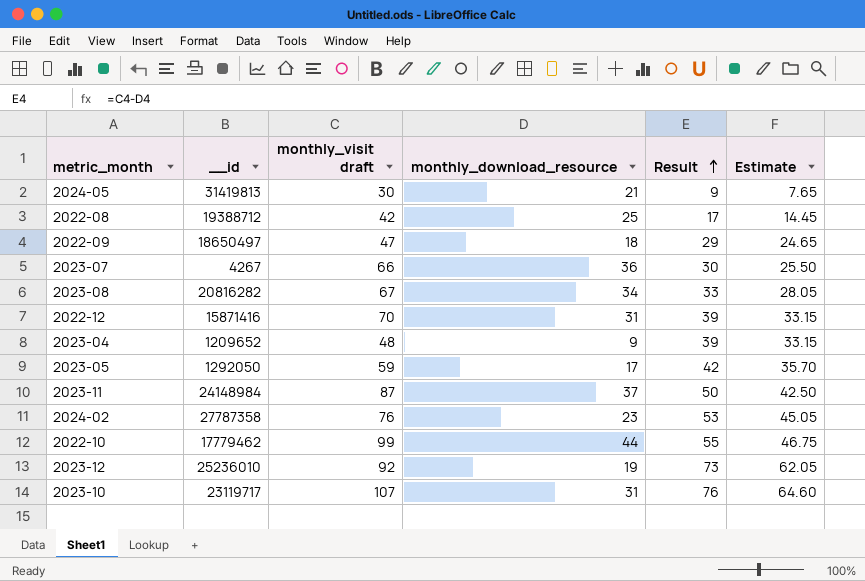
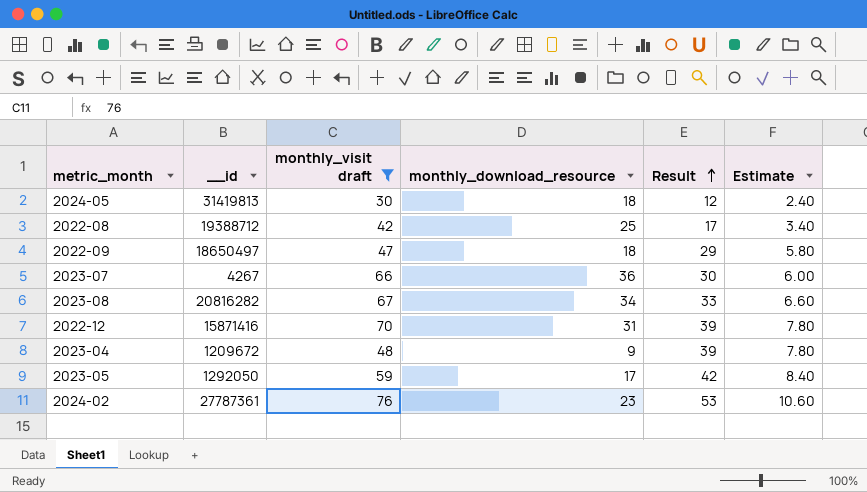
filter: none -> monthly_visit draft <= 76
column Estimate | formula: [Result] * 0.85 -> [Result] * 0.2
2024-05 | monthly_download_resource: 21 -> 18
2024-05 | Result: 9 -> 12
2023-04 | __id: 1209652 -> 1209672
2024-02 | __id: 27787358 -> 27787361

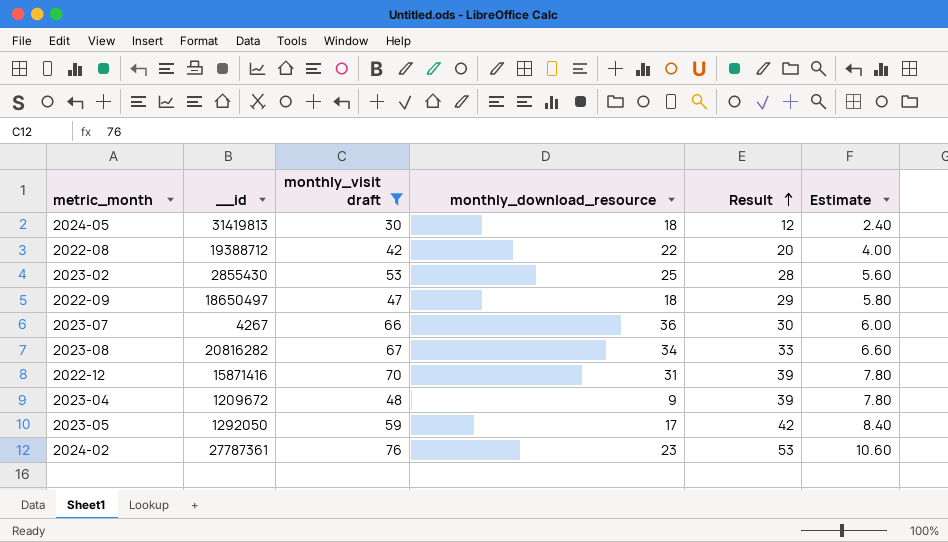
2022-08 | monthly_download_resource: 25 -> 22
2022-08 | Result: 17 -> 20
2022-08 | Estimate: 3.40 -> 4.00
row 2023-02: none -> 2855430 | 53 | 25 | 28 | 5.60

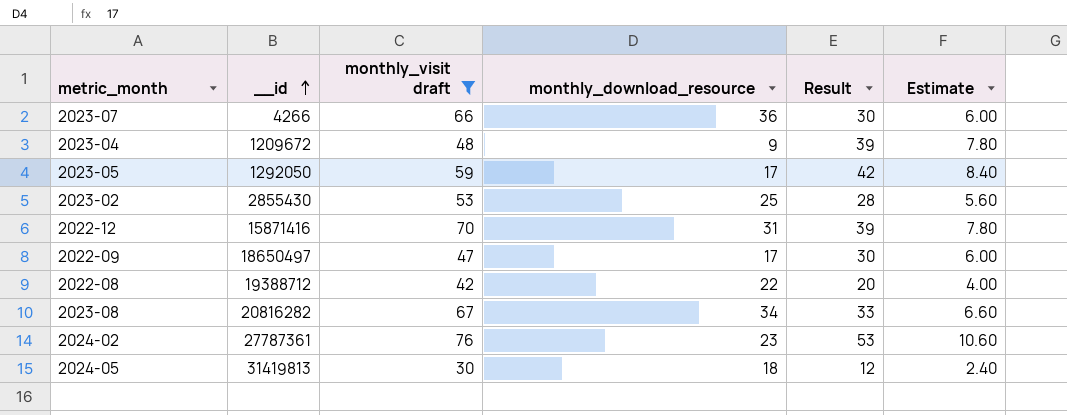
row order: Result ascending -> __id ascending
2023-07 | __id: 4267 -> 4266
2022-09 | monthly_download_resource: 18 -> 17
2022-09 | Result: 29 -> 30
2022-09 | Estimate: 5.80 -> 6.00

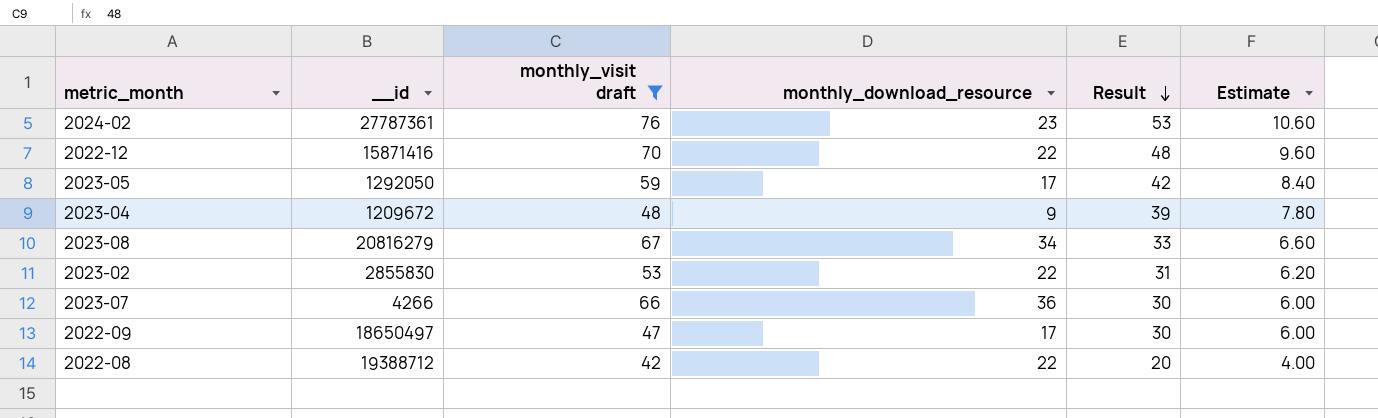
row order: __id ascending -> Result descending
row 2024-05: 31419813 | 30 | 18 | 12 | 2.40 -> none
2022-12 | monthly_download_resource: 31 -> 22
2022-12 | Result: 39 -> 48
2022-12 | Estimate: 7.80 -> 9.60
2023-08 | __id: 20816282 -> 20816279
2023-02 | __id: 2855430 -> 2855830
2023-02 | monthly_download_resource: 25 -> 22
2023-02 | Result: 28 -> 31
2023-02 | Estimate: 5.60 -> 6.20

